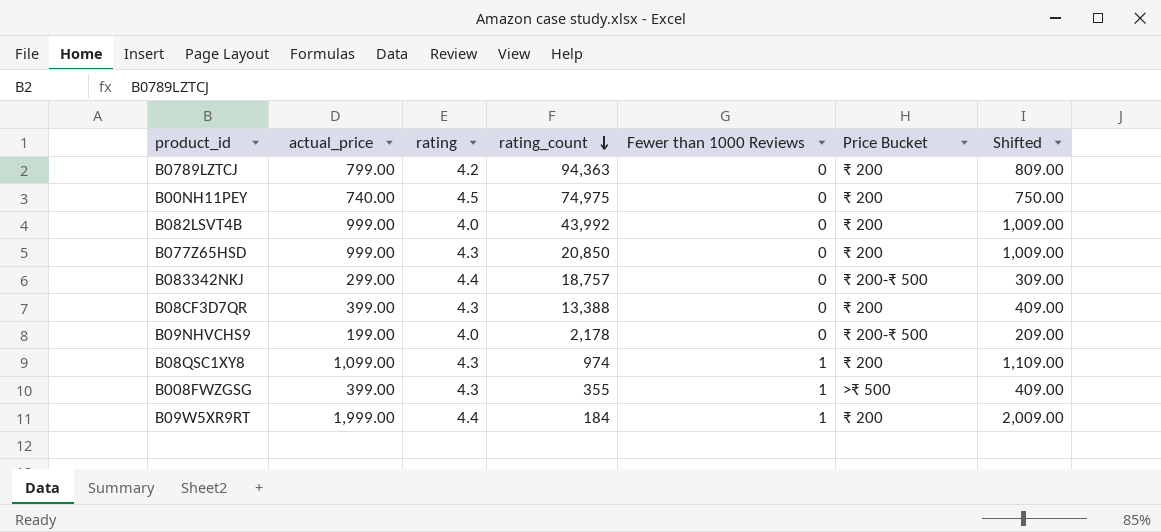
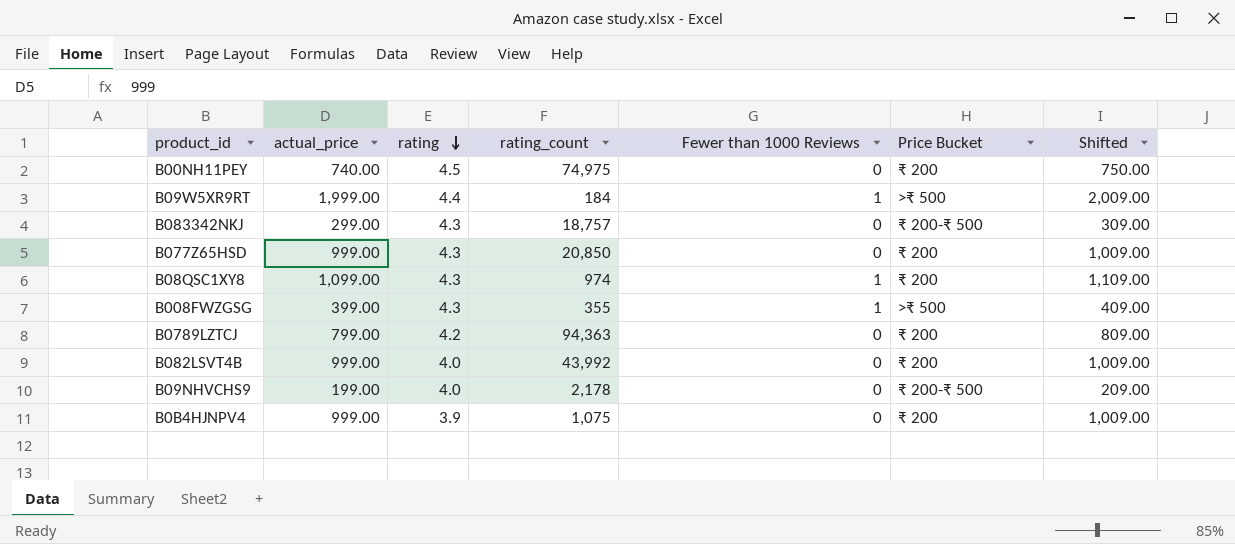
row order: rating_count descending -> rating descending
row B08CF3D7QR: 399.00 | 4.3 | 13,388 | 0 | ₹ 200 | 409.00 -> none
B09W5XR9RT | Price Bucket: ₹ 200 -> >₹ 500
B083342NKJ | rating: 4.4 -> 4.3
row B0B4HJNPV4: none -> 999.00 | 3.9 | 1,075 | 0 | ₹ 200 | 1,009.00

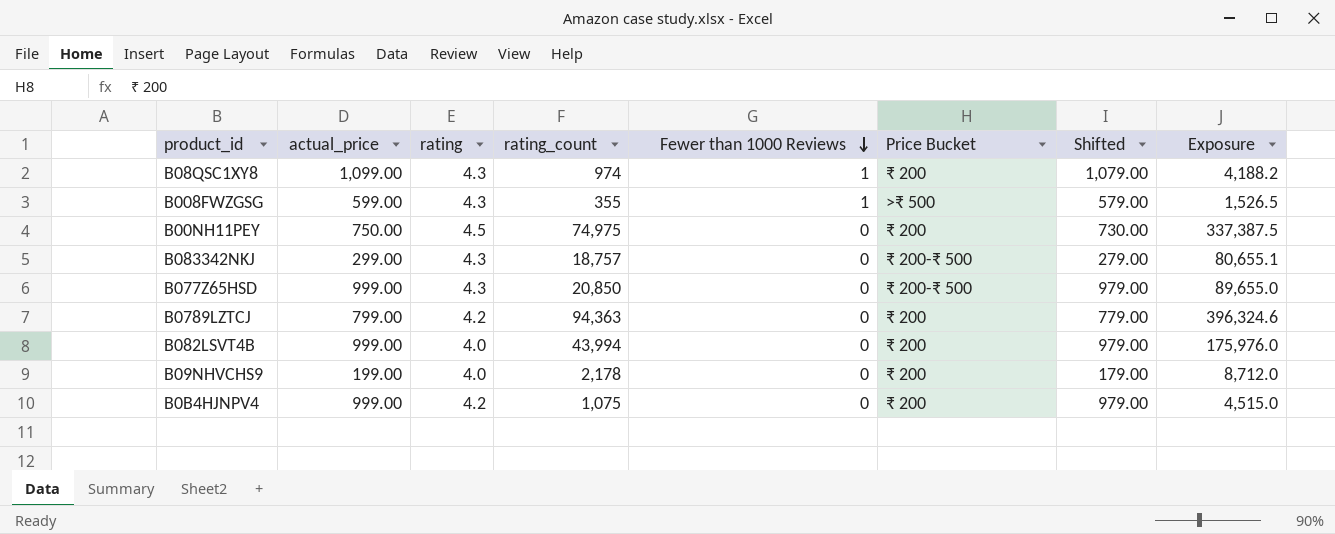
row order: rating descending -> Fewer than 1000 Reviews descending
column Shifted | formula: [actual_price] + 10 -> [actual_price] - 20
column Exposure | formula: none -> [rating] * [rating_count]
row B09W5XR9RT: 1,999.00 | 4.4 | 184 | 1 | >₹ 500 | 2,009.00 -> none
B008FWZGSG | actual_price: 399.00 -> 599.00
B00NH11PEY | actual_price: 740.00 -> 750.00
B077Z65HSD | Price Bucket: ₹ 200 -> ₹ 200-₹ 500
B082LSVT4B | rating_count: 43,992 -> 43,994
B09NHVCHS9 | Price Bucket: ₹ 200-₹ 500 -> ₹ 200
B0B4HJNPV4 | rating: 3.9 -> 4.2

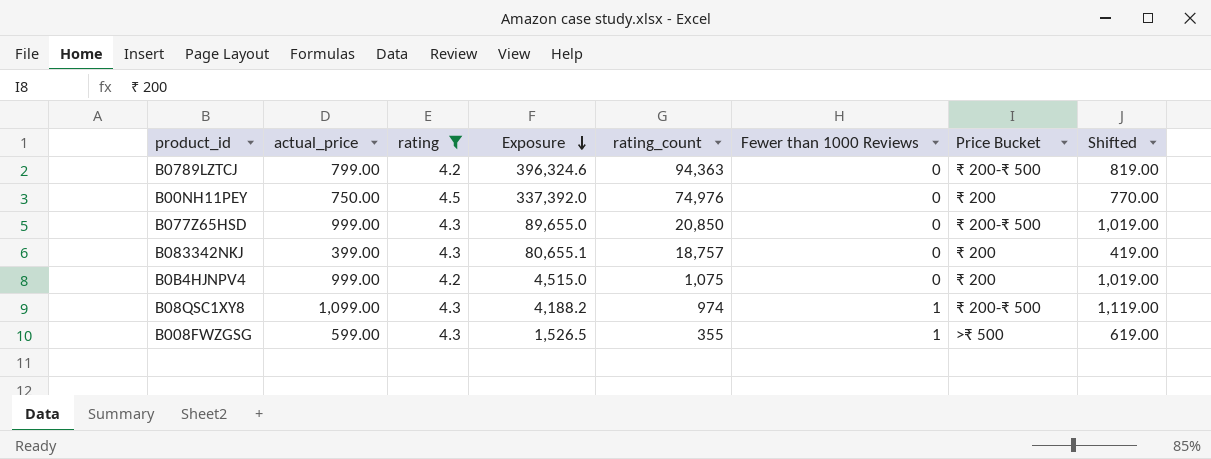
filter: none -> rating != 4.0
row order: Fewer than 1000 Reviews descending -> Exposure descending
column Exposure | position: 8 -> 4
column Shifted | formula: [actual_price] - 20 -> [actual_price] + 20
B0789LZTCJ | Price Bucket: ₹ 200 -> ₹ 200-₹ 500
B00NH11PEY | Exposure: 337,387.5 -> 337,392.0
B00NH11PEY | rating_count: 74,975 -> 74,976
B083342NKJ | actual_price: 299.00 -> 399.00
B083342NKJ | Price Bucket: ₹ 200-₹ 500 -> ₹ 200
B08QSC1XY8 | Price Bucket: ₹ 200 -> ₹ 200-₹ 500

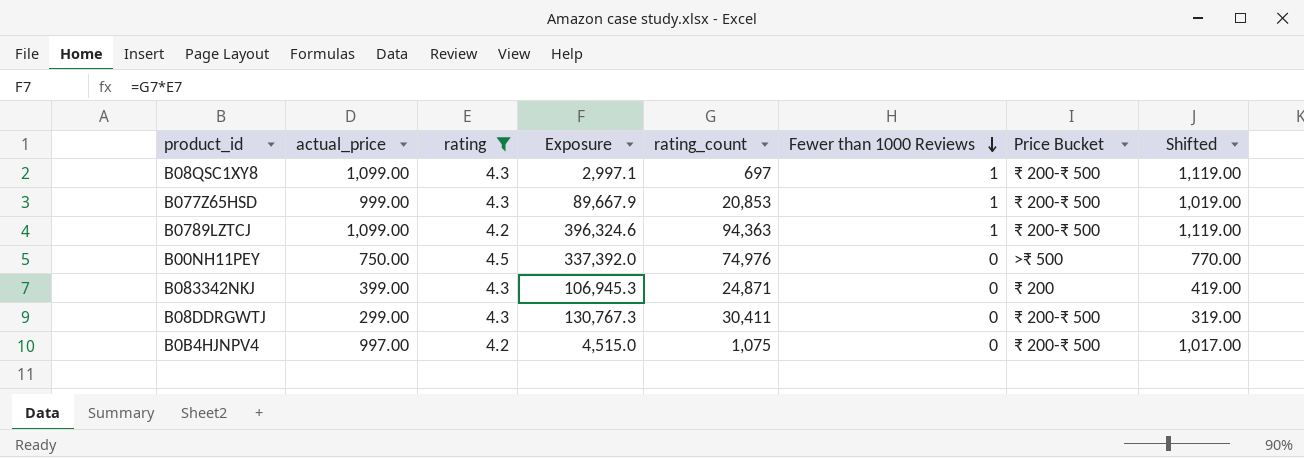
row order: Exposure descending -> Fewer than 1000 Reviews descending
row B008FWZGSG: 599.00 | 4.3 | 1,526.5 | 355 | 1 | >₹ 500 | 619.00 -> none
B08QSC1XY8 | Exposure: 4,188.2 -> 2,997.1
B08QSC1XY8 | rating_count: 974 -> 697
B077Z65HSD | Exposure: 89,655.0 -> 89,667.9
B077Z65HSD | rating_count: 20,850 -> 20,853
B077Z65HSD | Fewer than 1000 Reviews: 0 -> 1
B0789LZTCJ | actual_price: 799.00 -> 1,099.00
B0789LZTCJ | Fewer than 1000 Reviews: 0 -> 1
B0789LZTCJ | Shifted: 819.00 -> 1,119.00
B00NH11PEY | Price Bucket: ₹ 200 -> >₹ 500
B083342NKJ | Exposure: 80,655.1 -> 106,945.3
B083342NKJ | rating_count: 18,757 -> 24,871
row B08DDRGWTJ: none -> 299.00 | 4.3 | 130,767.3 | 30,411 | 0 | ₹ 200-₹ 500 | 319.00
B0B4HJNPV4 | actual_price: 999.00 -> 997.00
B0B4HJNPV4 | Price Bucket: ₹ 200 -> ₹ 200-₹ 500
B0B4HJNPV4 | Shifted: 1,019.00 -> 1,017.00

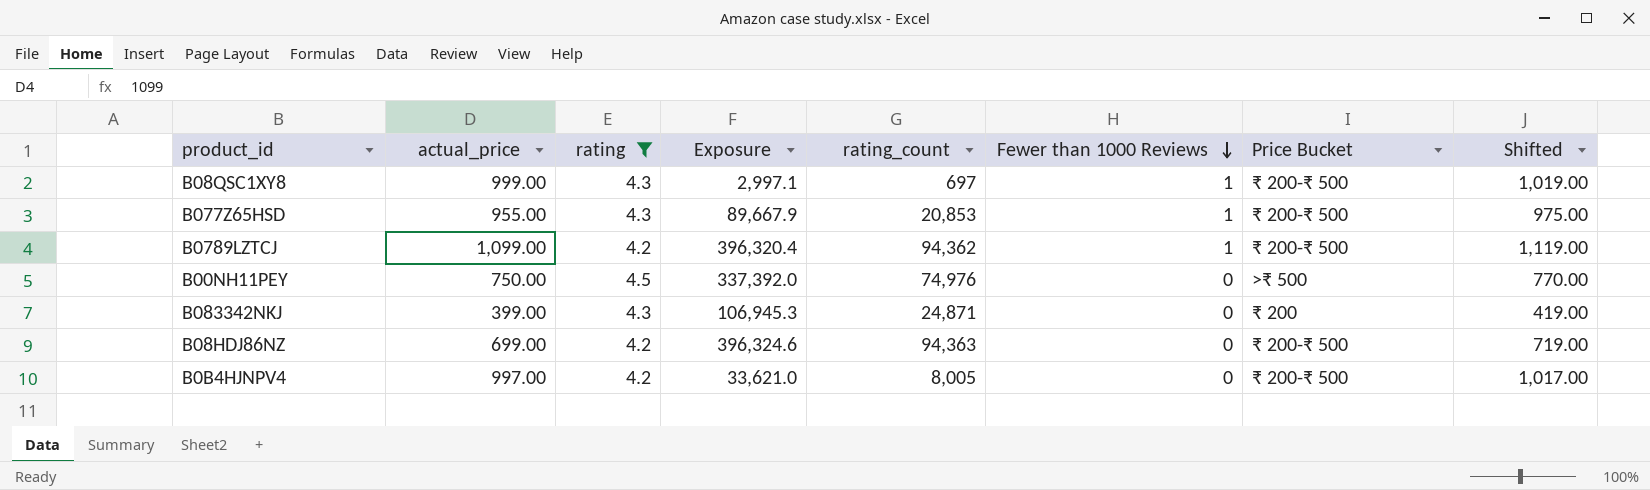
row B08DDRGWTJ: 299.00 | 4.3 | 130,767.3 | 30,411 | 0 | ₹ 200-₹ 500 | 319.00 -> none
B08QSC1XY8 | actual_price: 1,099.00 -> 999.00
B08QSC1XY8 | Shifted: 1,119.00 -> 1,019.00
B077Z65HSD | actual_price: 999.00 -> 955.00
B077Z65HSD | Shifted: 1,019.00 -> 975.00
B0789LZTCJ | Exposure: 396,324.6 -> 396,320.4
B0789LZTCJ | rating_count: 94,363 -> 94,362
row B08HDJ86NZ: none -> 699.00 | 4.2 | 396,324.6 | 94,363 | 0 | ₹ 200-₹ 500 | 719.00
B0B4HJNPV4 | Exposure: 4,515.0 -> 33,621.0
B0B4HJNPV4 | rating_count: 1,075 -> 8,005

